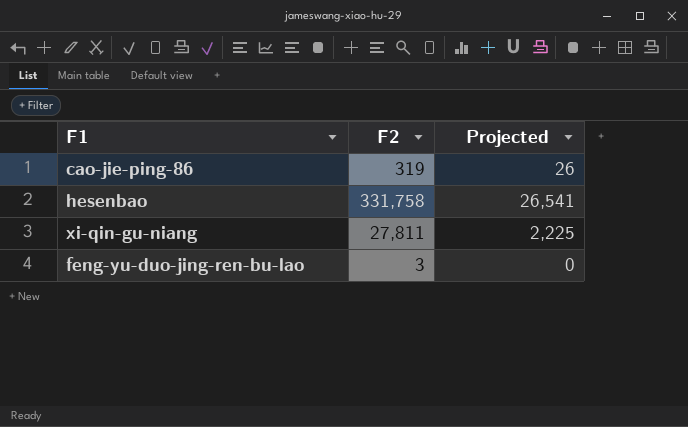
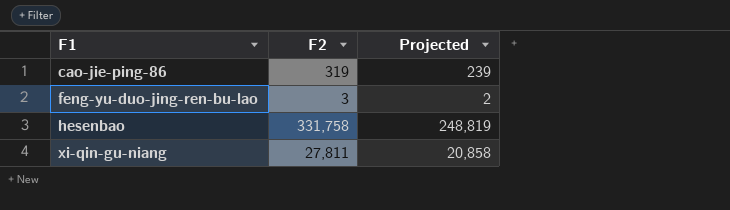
row order: none -> F1 ascending
column Projected | formula: [F2] * 0.08 -> [F2] * 0.75

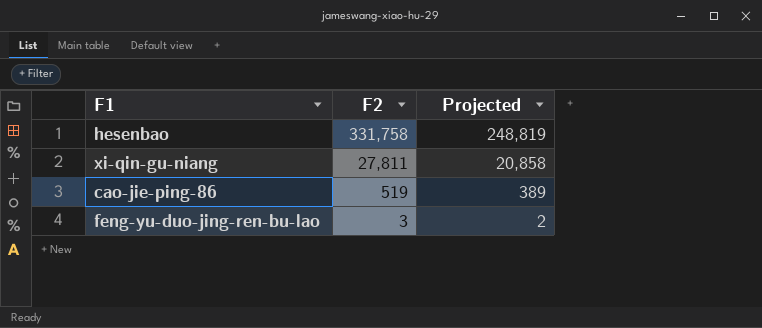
row order: F1 ascending -> F2 descending
cao-jie-ping-86 | F2: 319 -> 519
cao-jie-ping-86 | Projected: 239 -> 389

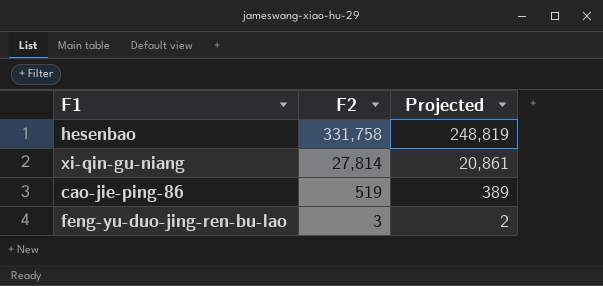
xi-qin-gu-niang | F2: 27,811 -> 27,814
xi-qin-gu-niang | Projected: 20,858 -> 20,861

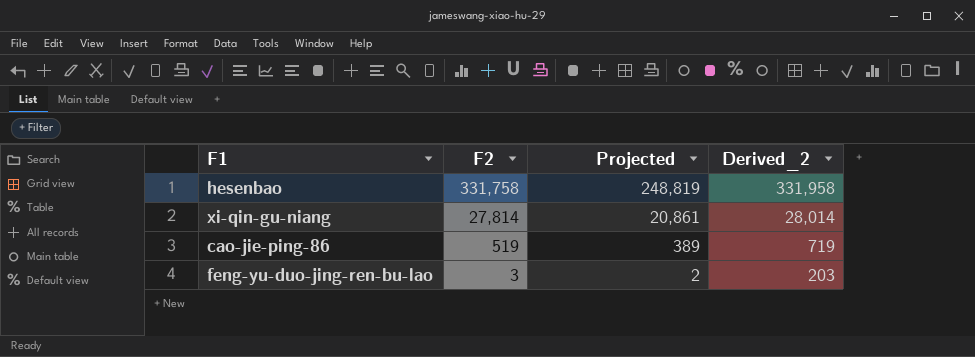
column Derived_2 | formula: none -> [F2] + 200

